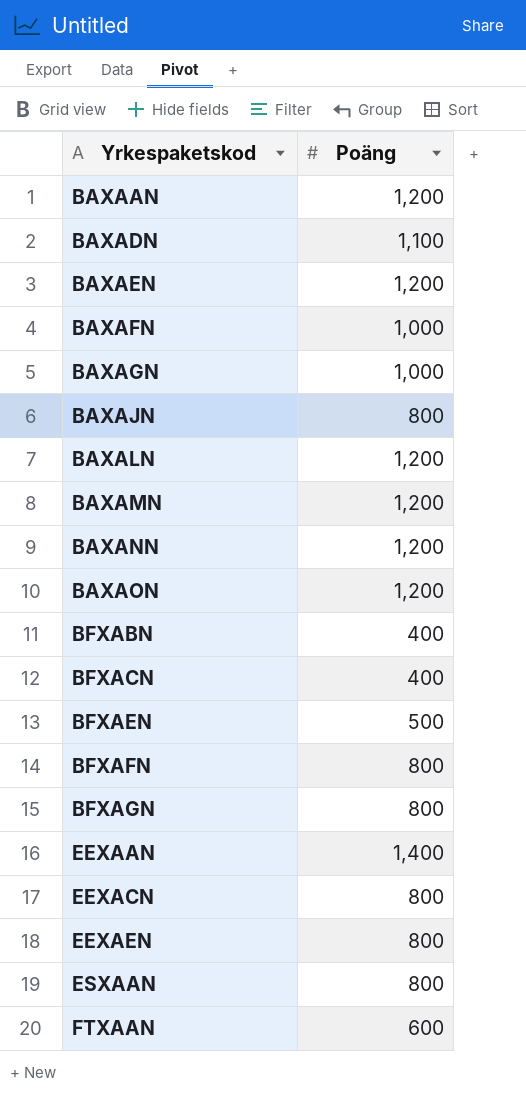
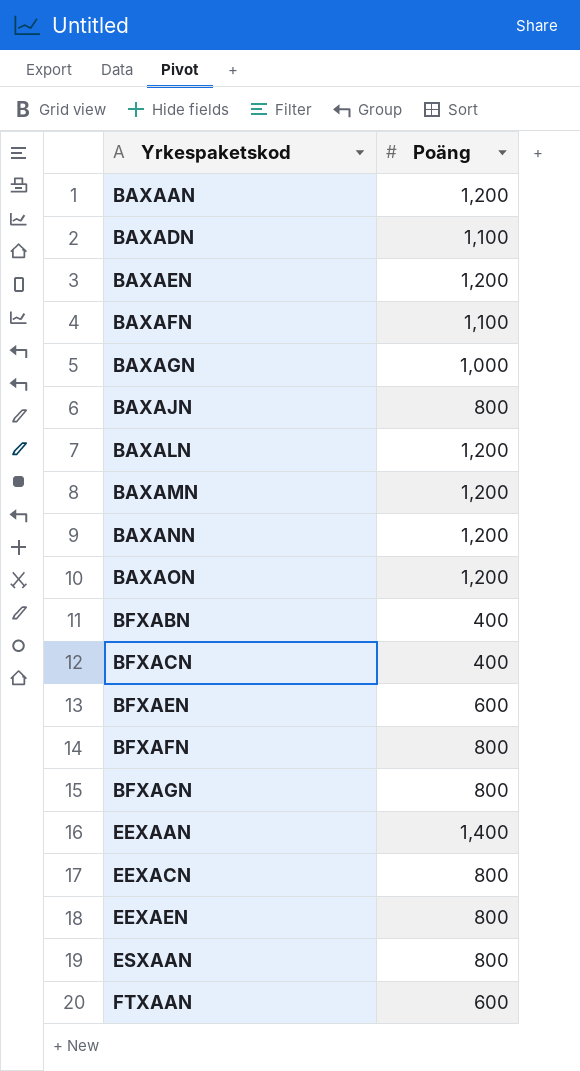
BAXAFN | Poäng: 1,000 -> 1,100
BFXAEN | Poäng: 500 -> 600

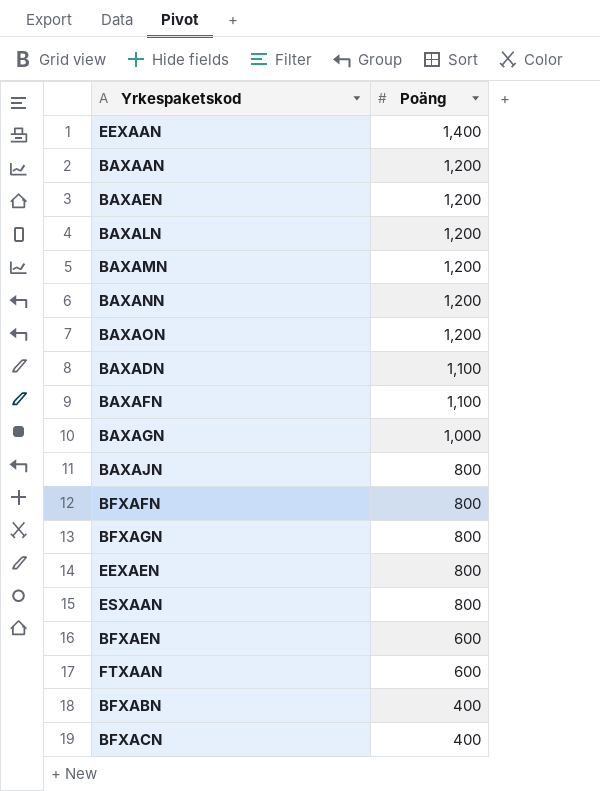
row order: Yrkespaketskod ascending -> Poäng descending
row EEXACN: 800 -> none

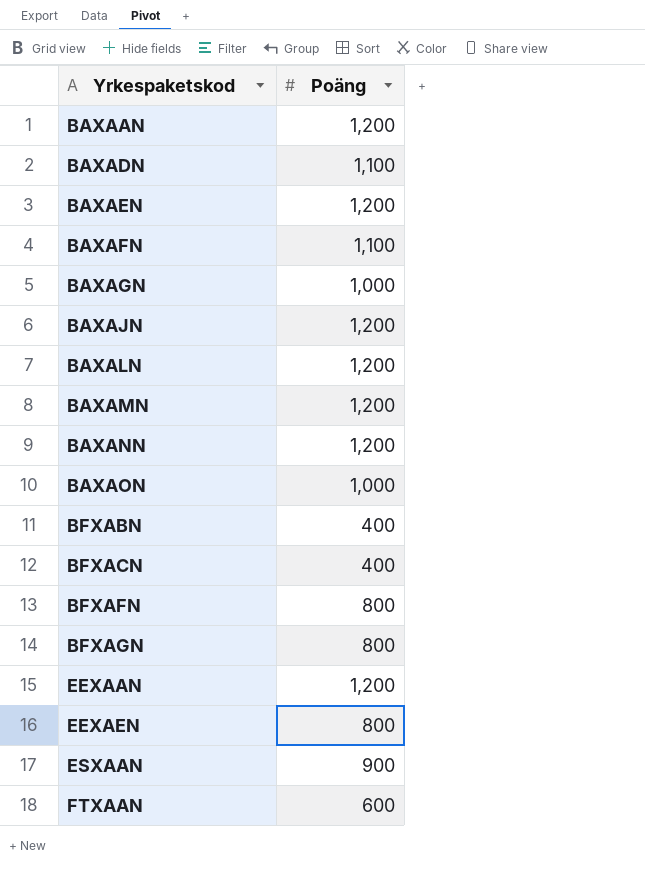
row order: Poäng descending -> Yrkespaketskod ascending
row BFXAEN: 600 -> none
BAXAJN | Poäng: 800 -> 1,200
BAXAON | Poäng: 1,200 -> 1,000
EEXAAN | Poäng: 1,400 -> 1,200
ESXAAN | Poäng: 800 -> 900

